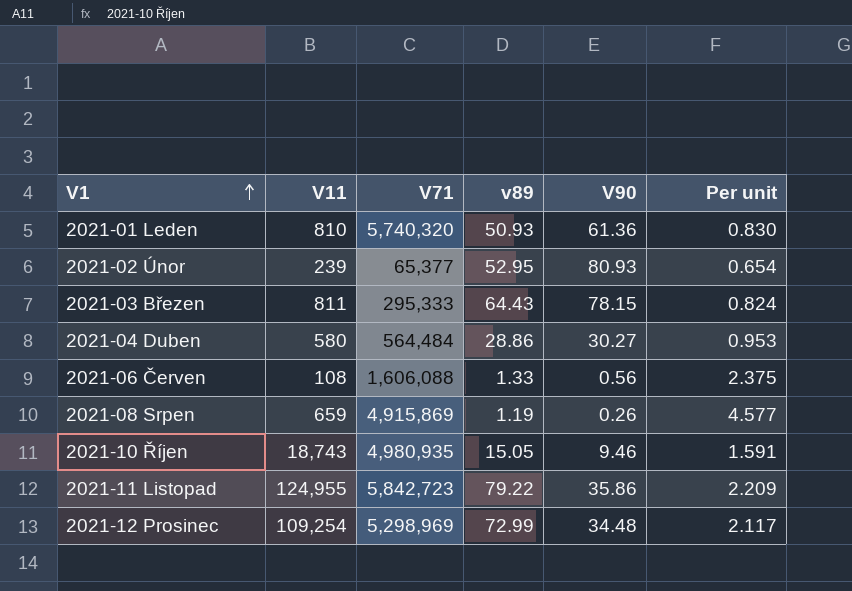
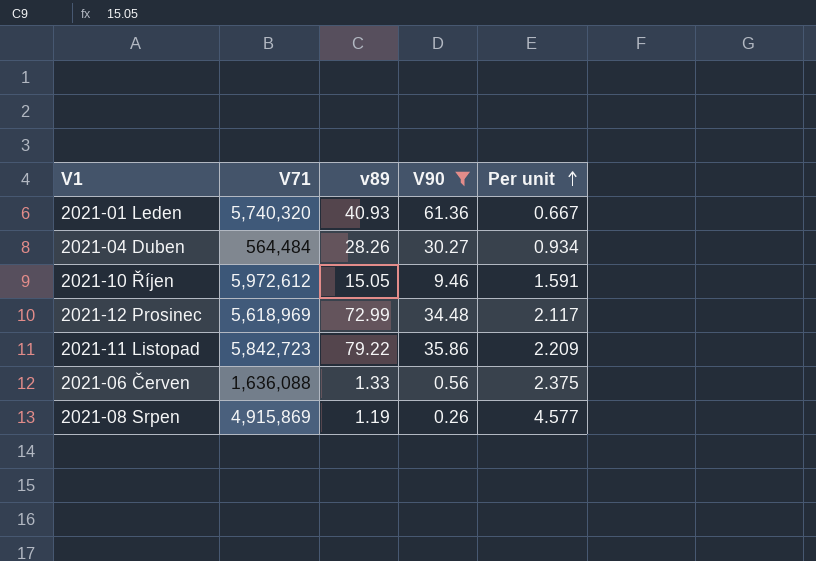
filter: none -> V90 <= 61.36
row order: V1 ascending -> Per unit ascending
column V11 | position: 2 -> none
2021-01 Leden | v89: 50.93 -> 40.93
2021-01 Leden | Per unit: 0.830 -> 0.667
2021-04 Duben | v89: 28.86 -> 28.26
2021-04 Duben | Per unit: 0.953 -> 0.934
2021-10 Říjen | V71: 4,980,935 -> 5,972,612
2021-12 Prosinec | V71: 5,298,969 -> 5,618,969
2021-06 Červen | V71: 1,606,088 -> 1,636,088

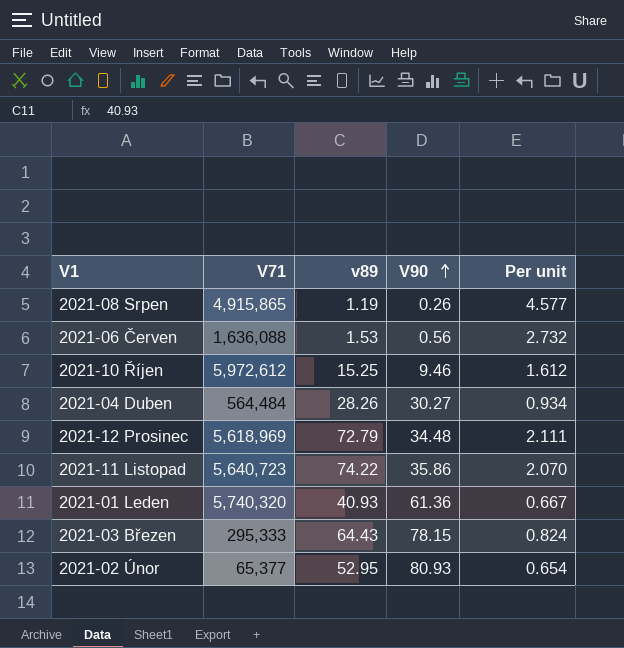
filter: V90 <= 61.36 -> none
row order: Per unit ascending -> V90 ascending
2021-08 Srpen | V71: 4,915,869 -> 4,915,865
2021-06 Červen | v89: 1.33 -> 1.53
2021-06 Červen | Per unit: 2.375 -> 2.732
2021-10 Říjen | v89: 15.05 -> 15.25
2021-10 Říjen | Per unit: 1.591 -> 1.612
2021-12 Prosinec | v89: 72.99 -> 72.79
2021-12 Prosinec | Per unit: 2.117 -> 2.111
2021-11 Listopad | V71: 5,842,723 -> 5,640,723
2021-11 Listopad | v89: 79.22 -> 74.22
2021-11 Listopad | Per unit: 2.209 -> 2.070

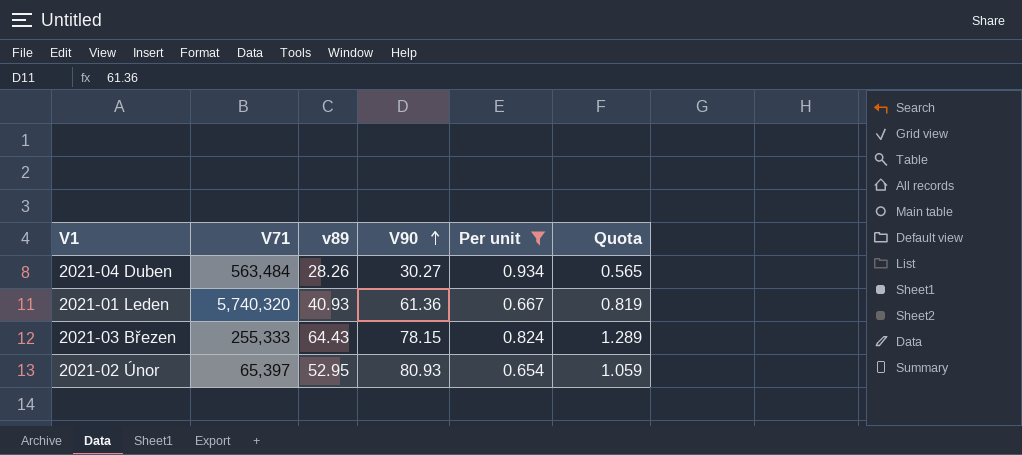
filter: none -> Per unit <= 0.934
column Quota | formula: none -> [v89] * 0.02
2021-04 Duben | V71: 564,484 -> 563,484
2021-03 Březen | V71: 295,333 -> 255,333
2021-02 Únor | V71: 65,377 -> 65,397

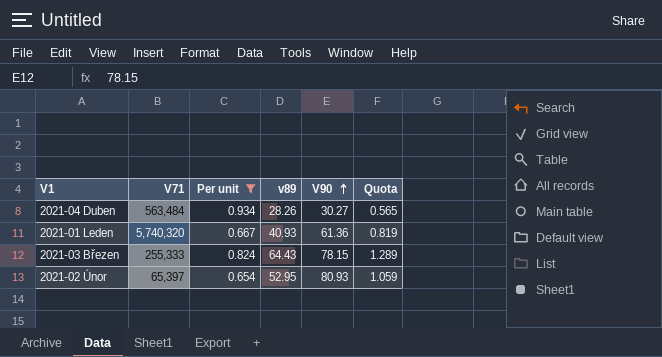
column Per unit | position: 5 -> 3

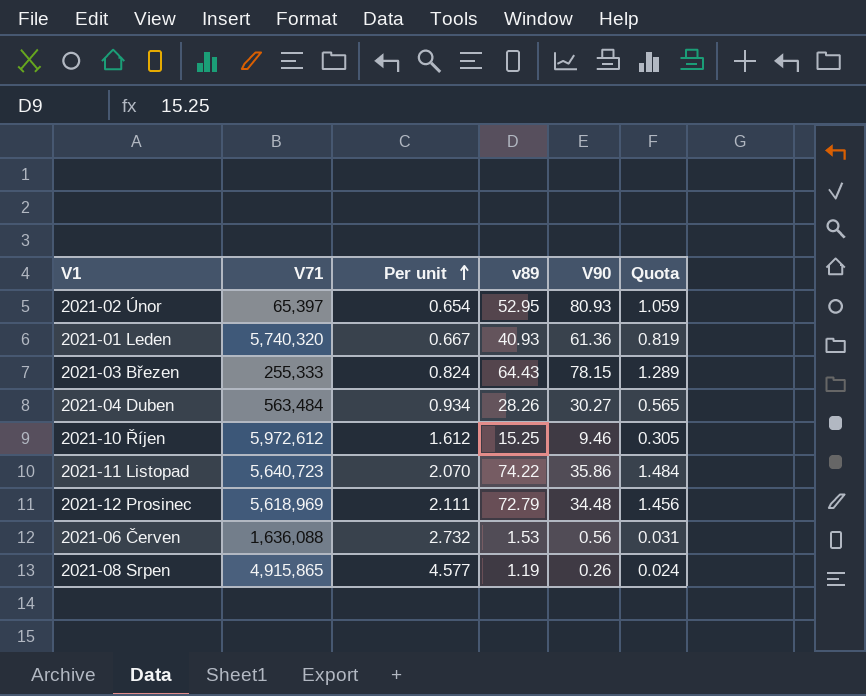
filter: Per unit <= 0.934 -> none
row order: V90 ascending -> Per unit ascending

